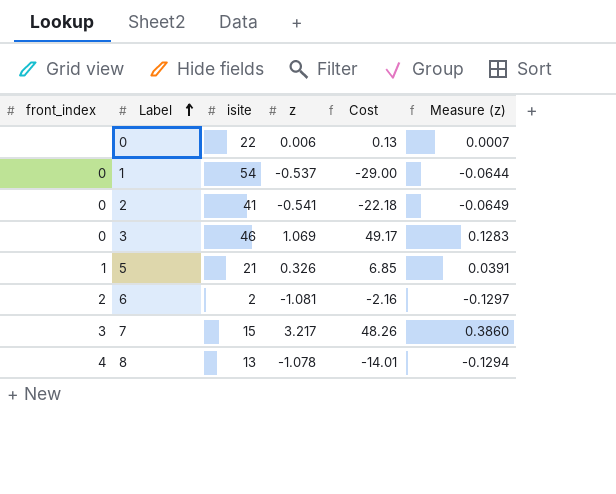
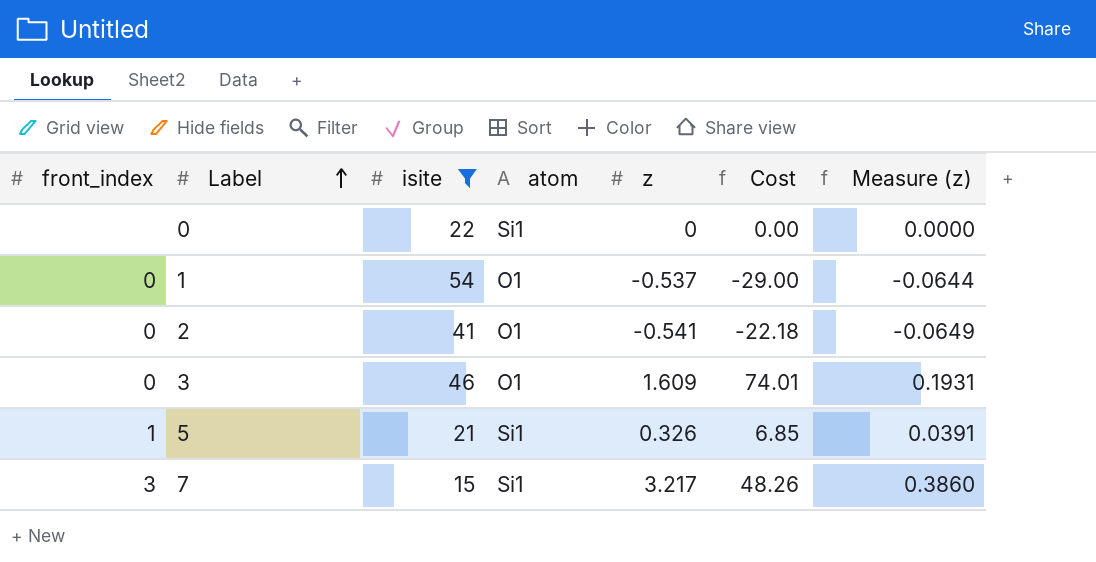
filter: none -> isite >= 15
column atom | position: none -> 4
0 | z: 0.006 -> 0
0 | Cost: 0.13 -> 0.00
0 | Measure (z): 0.0007 -> 0.0000
3 | z: 1.069 -> 1.609
3 | Cost: 49.17 -> 74.01
3 | Measure (z): 0.1283 -> 0.1931

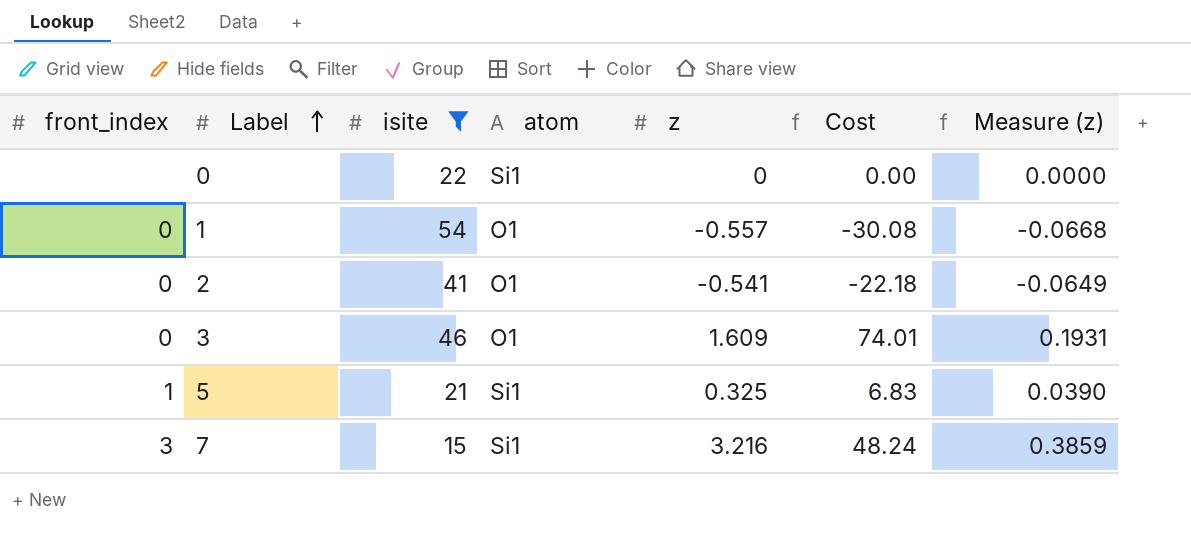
1 | z: -0.537 -> -0.557
1 | Cost: -29.00 -> -30.08
1 | Measure (z): -0.0644 -> -0.0668
5 | z: 0.326 -> 0.325
5 | Cost: 6.85 -> 6.83
5 | Measure (z): 0.0391 -> 0.0390
7 | z: 3.217 -> 3.216
7 | Cost: 48.26 -> 48.24
7 | Measure (z): 0.3860 -> 0.3859

